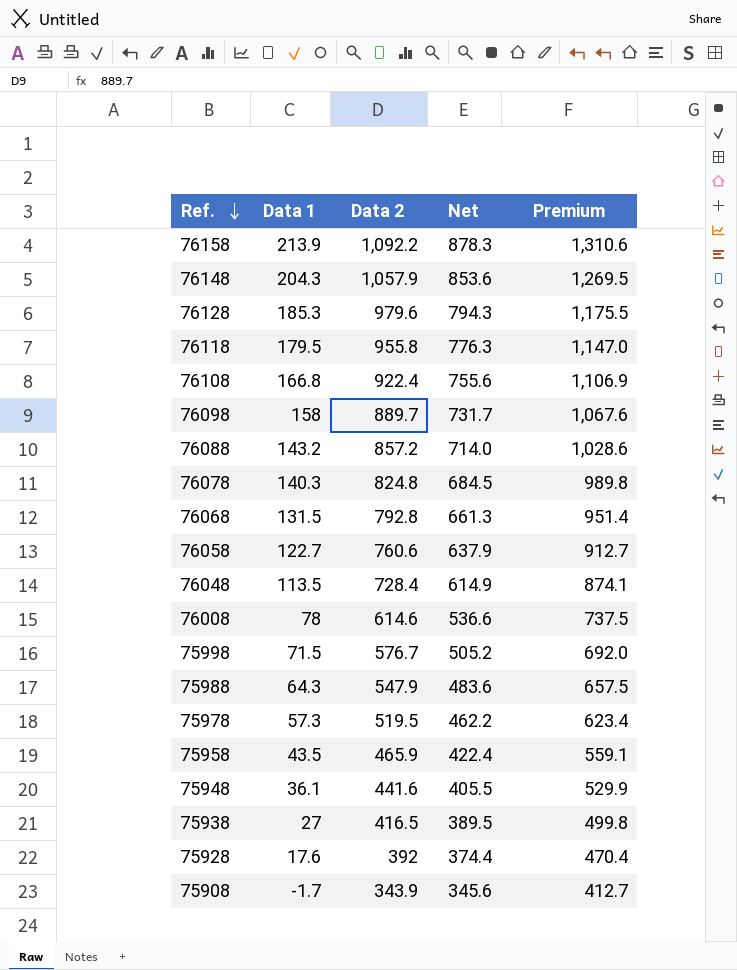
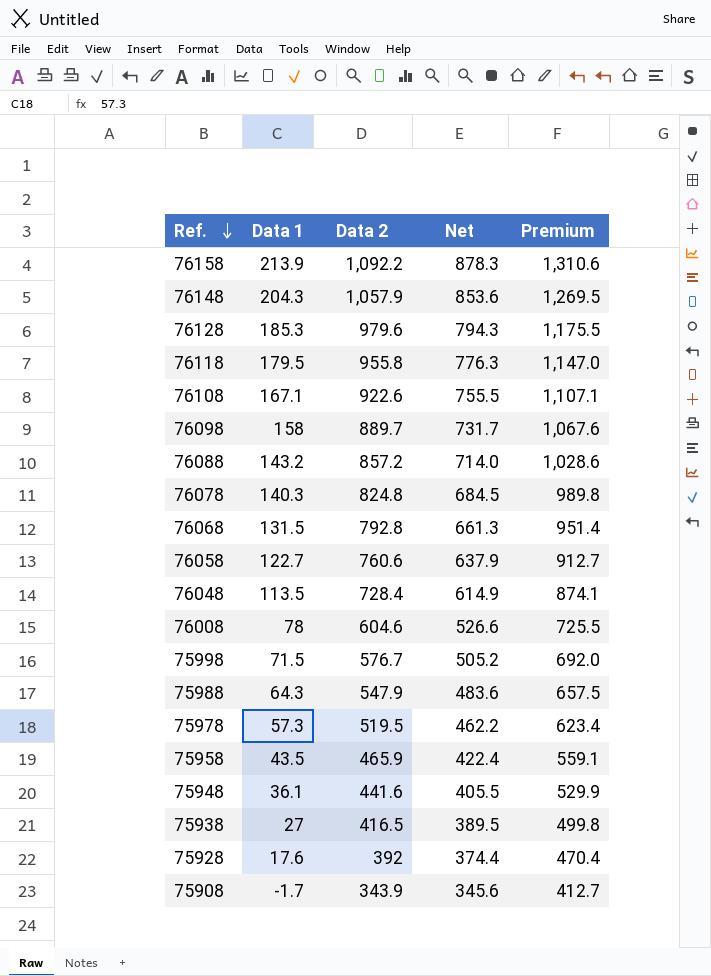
76108 | Data 1: 166.8 -> 167.1
76108 | Data 2: 922.4 -> 922.6
76108 | Net: 755.6 -> 755.5
76108 | Premium: 1,106.9 -> 1,107.1
76008 | Data 2: 614.6 -> 604.6
76008 | Net: 536.6 -> 526.6
76008 | Premium: 737.5 -> 725.5

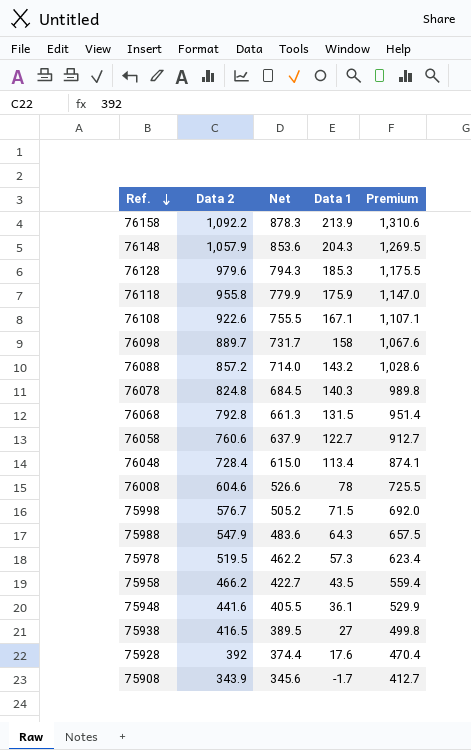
column Data 1 | position: 2 -> 4
76118 | Net: 776.3 -> 779.9
76118 | Data 1: 179.5 -> 175.9
76048 | Net: 614.9 -> 615.0
76048 | Data 1: 113.5 -> 113.4
75958 | Data 2: 465.9 -> 466.2
75958 | Net: 422.4 -> 422.7
75958 | Premium: 559.1 -> 559.4

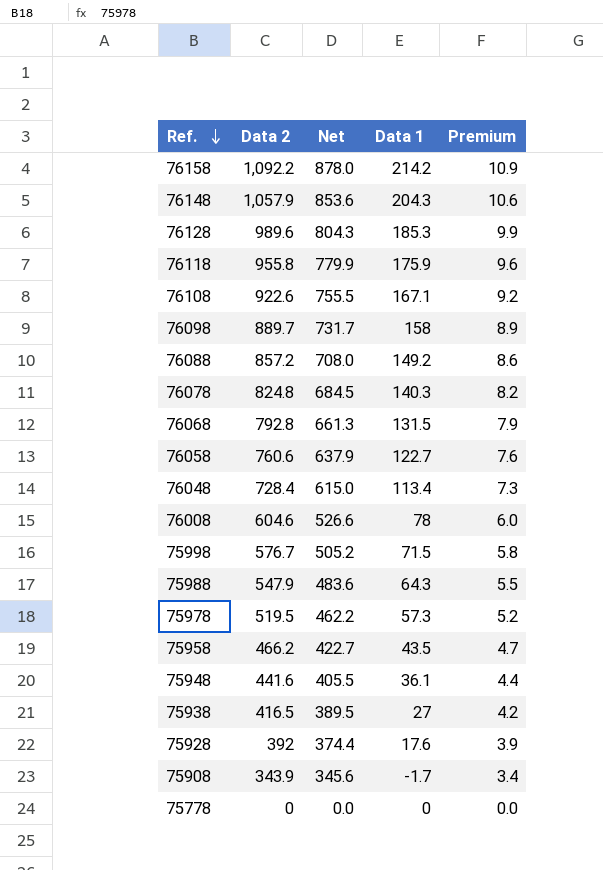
column Premium | formula: [Data 2] * 1.2 -> [Data 2] * 0.01
76158 | Net: 878.3 -> 878.0
76158 | Data 1: 213.9 -> 214.2
76128 | Data 2: 979.6 -> 989.6
76128 | Net: 794.3 -> 804.3
76088 | Net: 714.0 -> 708.0
76088 | Data 1: 143.2 -> 149.2
row 75778: none -> 0 | 0.0 | 0 | 0.0

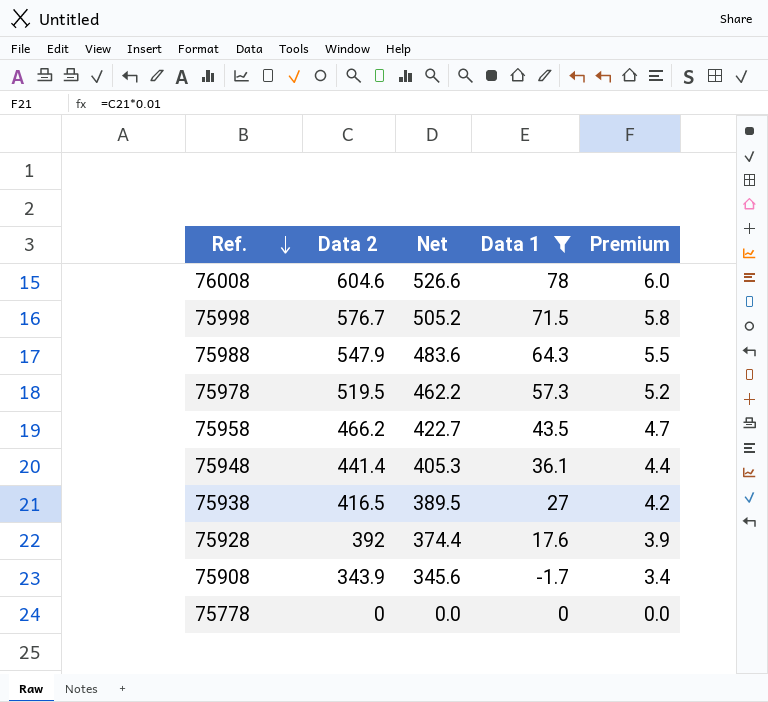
filter: none -> Data 1 <= 78
75948 | Data 2: 441.6 -> 441.4
75948 | Net: 405.5 -> 405.3

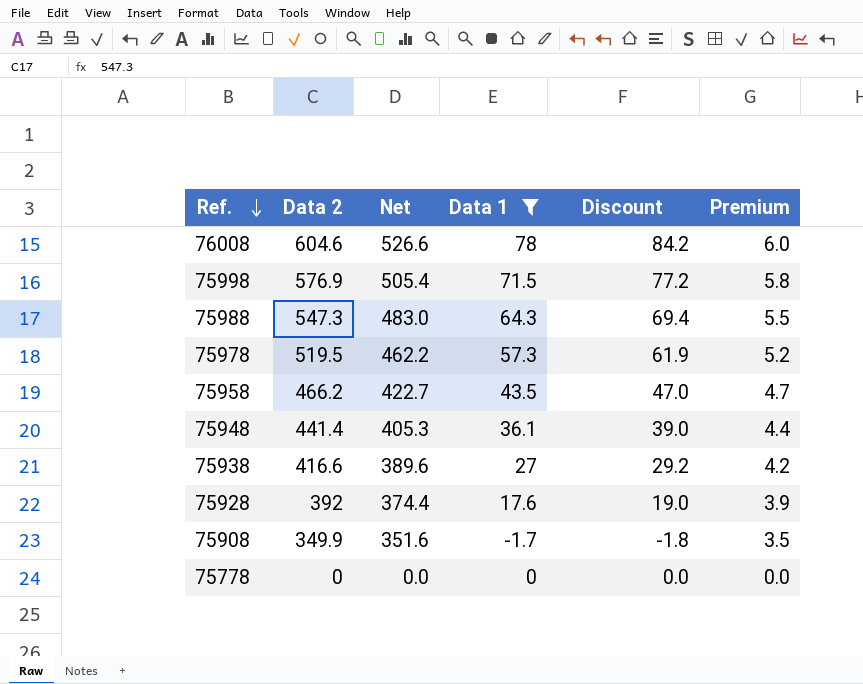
column Discount | formula: none -> [Data 1] * 1.08
75998 | Data 2: 576.7 -> 576.9
75998 | Net: 505.2 -> 505.4
75988 | Data 2: 547.9 -> 547.3
75988 | Net: 483.6 -> 483.0
75938 | Data 2: 416.5 -> 416.6
75938 | Net: 389.5 -> 389.6
75908 | Data 2: 343.9 -> 349.9
75908 | Net: 345.6 -> 351.6
75908 | Premium: 3.4 -> 3.5

